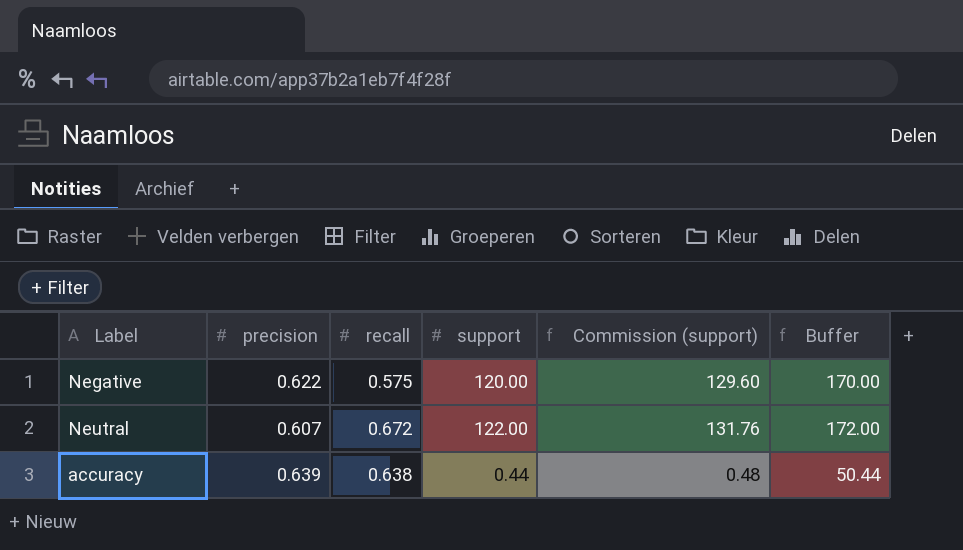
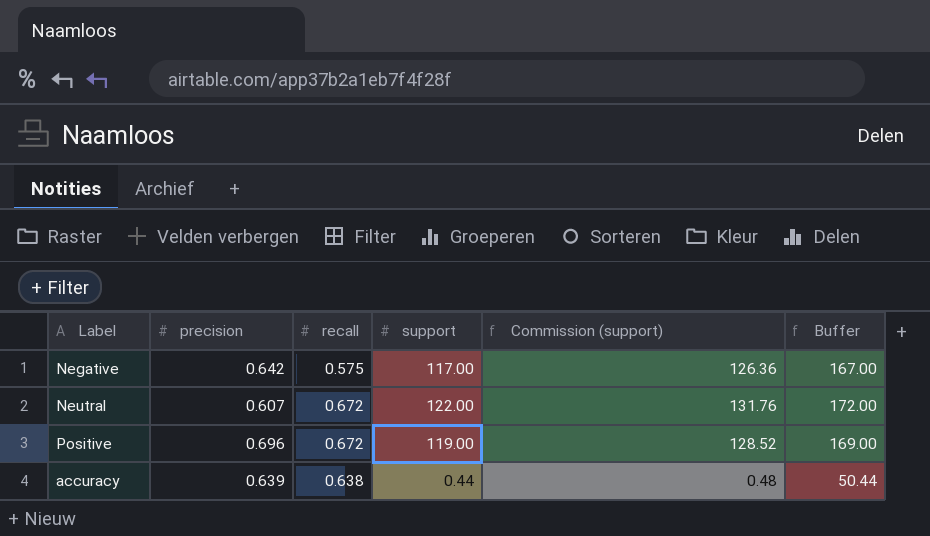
Negative | precision: 0.622 -> 0.642
Negative | support: 120.00 -> 117.00
Negative | Commission (support): 129.60 -> 126.36
Negative | Buffer: 170.00 -> 167.00
row Positive: none -> 0.696 | 0.672 | 119.00 | 128.52 | 169.00

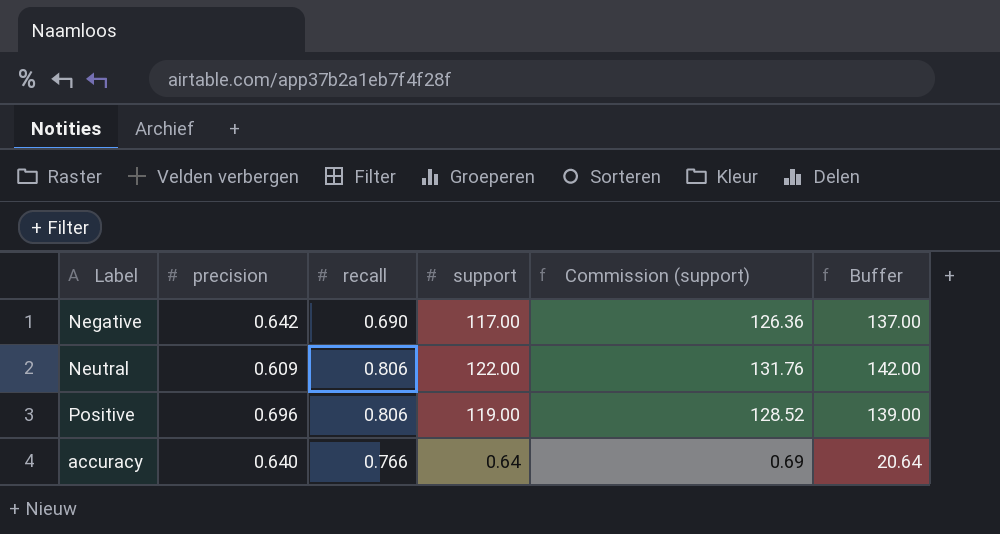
column Buffer | formula: [support] + 50 -> [support] + 20
Negative | recall: 0.575 -> 0.690
Neutral | precision: 0.607 -> 0.609
Neutral | recall: 0.672 -> 0.806
Positive | recall: 0.672 -> 0.806
accuracy | precision: 0.639 -> 0.640
accuracy | recall: 0.638 -> 0.766
accuracy | support: 0.44 -> 0.64
accuracy | Commission (support): 0.48 -> 0.69

